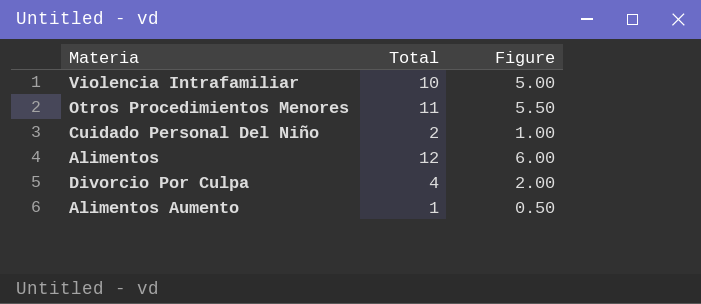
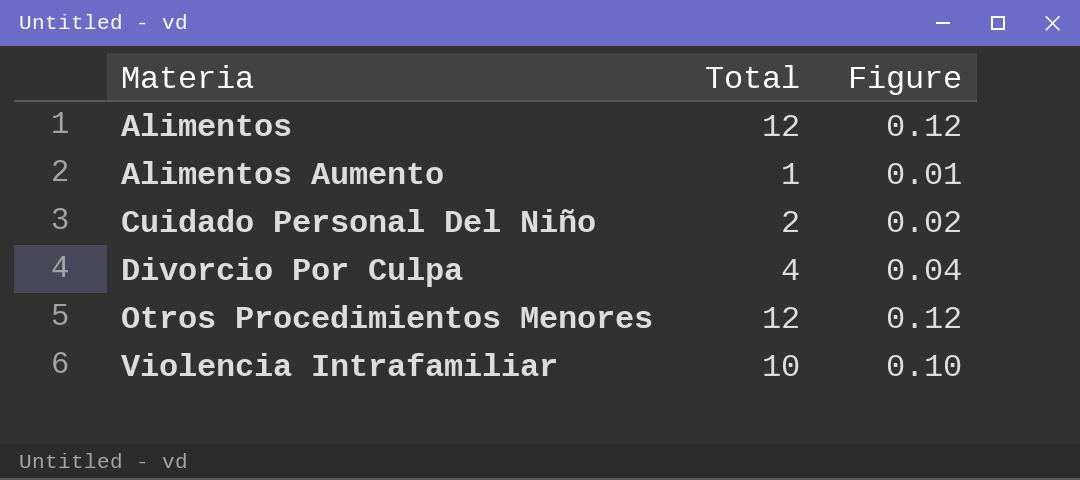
row order: none -> Materia ascending
column Figure | formula: [Total] * 0.5 -> [Total] * 0.01
Otros Procedimientos Menores | Total: 11 -> 12

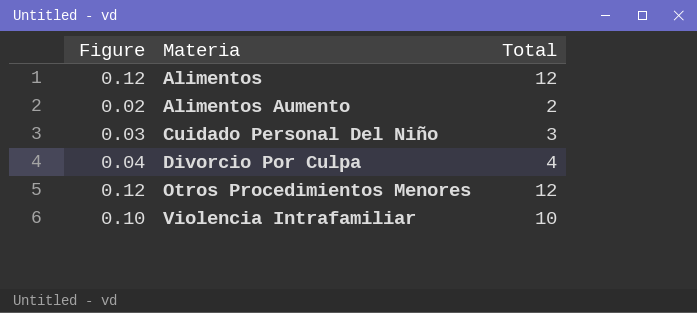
column Figure | position: 3 -> 1
Alimentos Aumento | Figure: 0.01 -> 0.02
Alimentos Aumento | Total: 1 -> 2
Cuidado Personal Del Niño | Figure: 0.02 -> 0.03
Cuidado Personal Del Niño | Total: 2 -> 3

